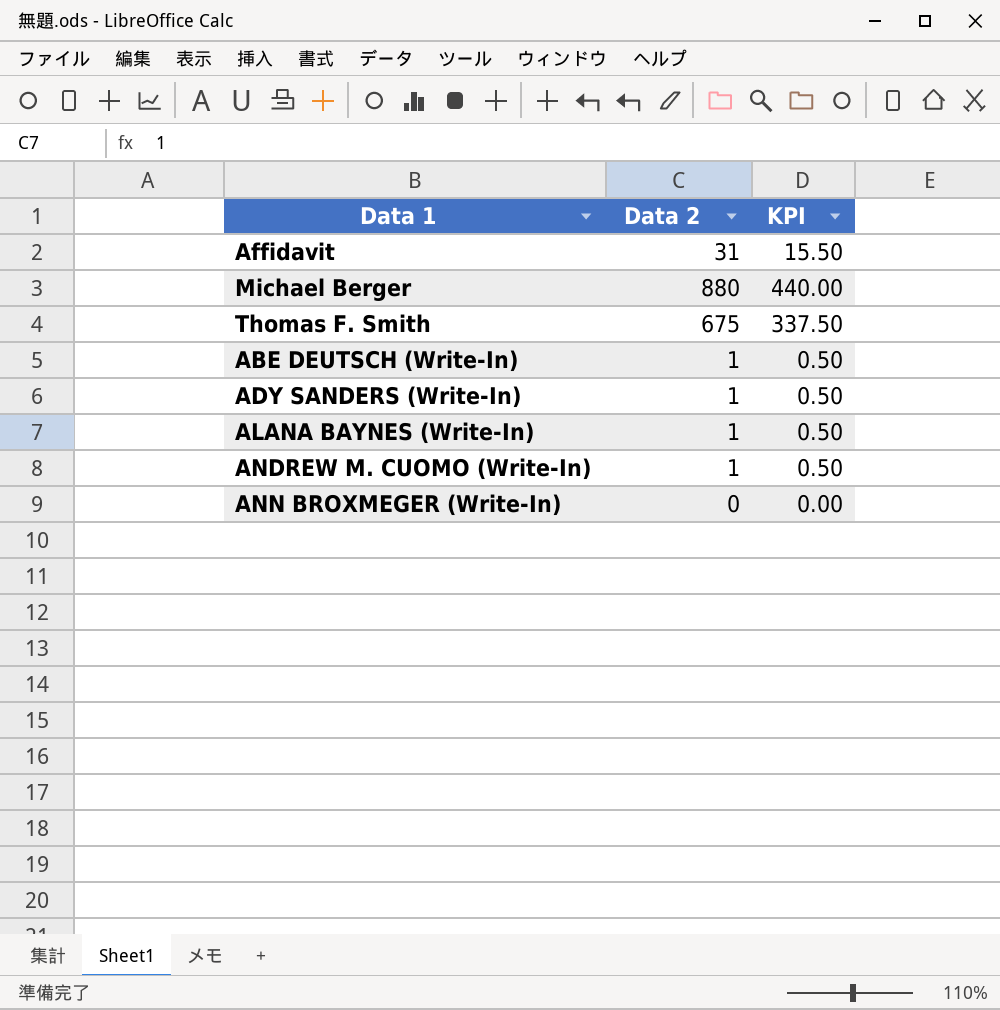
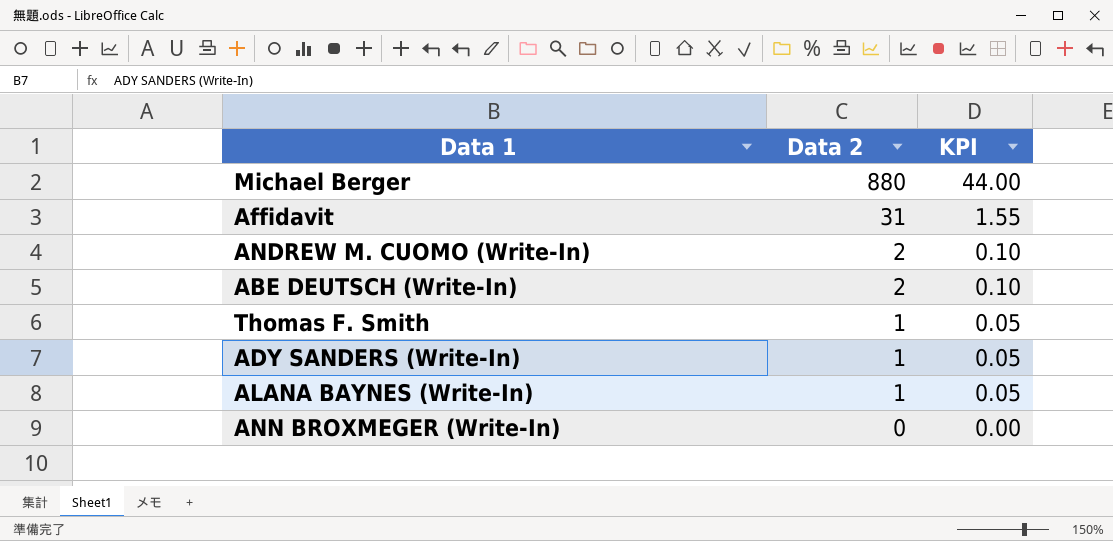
row order: none -> Data 2 descending
column KPI | formula: [Data 2] * 0.5 -> [Data 2] * 0.05
ANDREW M. CUOMO (Write-In) | Data 2: 1 -> 2
ABE DEUTSCH (Write-In) | Data 2: 1 -> 2
Thomas F. Smith | Data 2: 675 -> 1

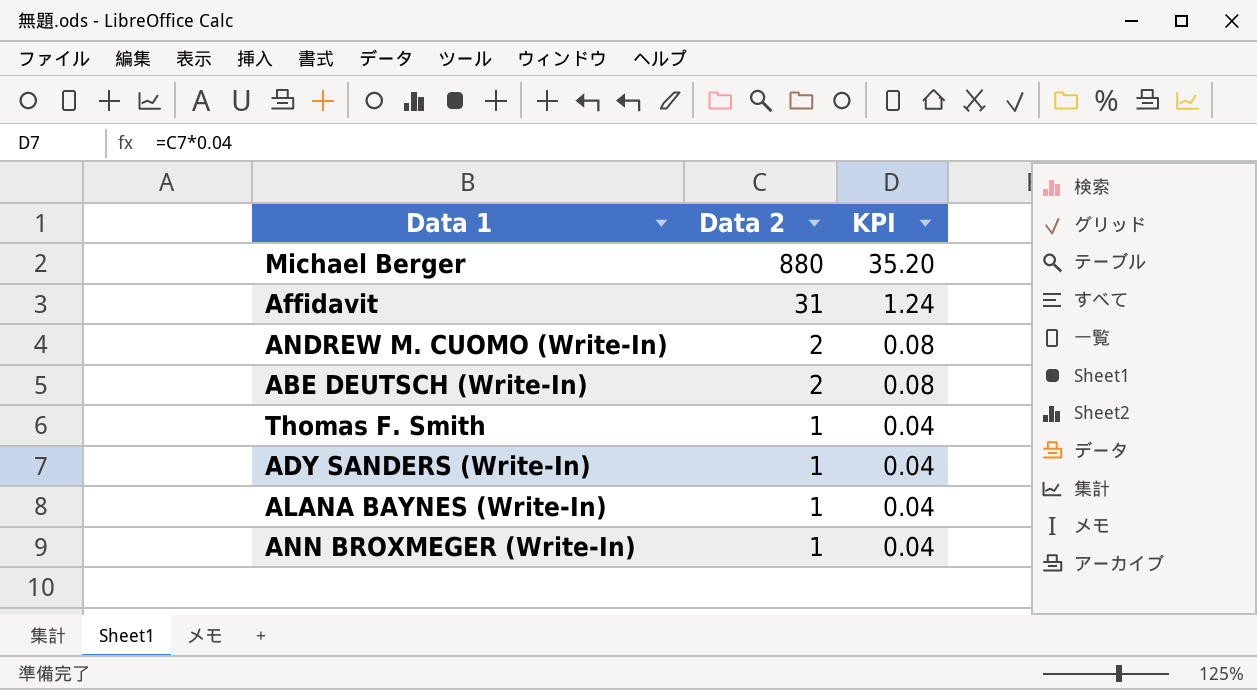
column KPI | formula: [Data 2] * 0.05 -> [Data 2] * 0.04
ANN BROXMEGER (Write-In) | Data 2: 0 -> 1

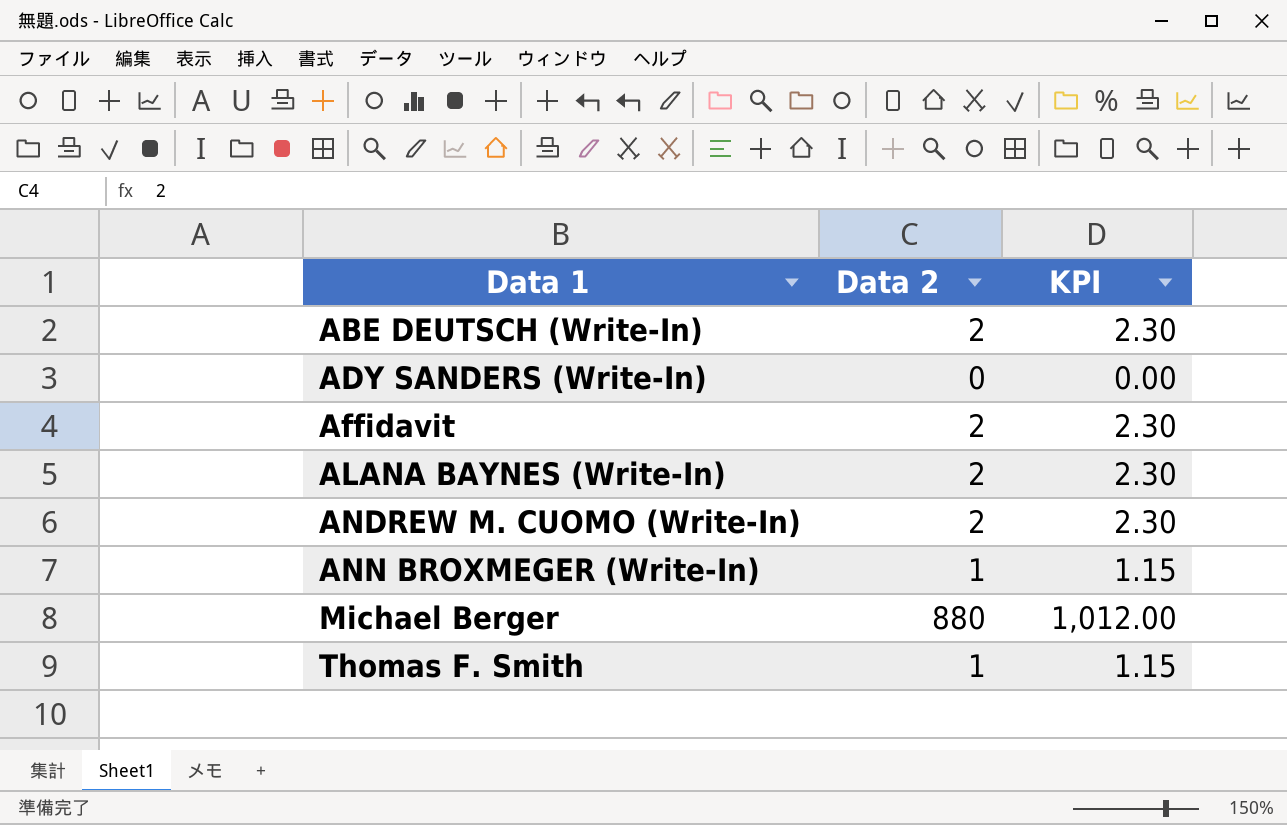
row order: Data 2 descending -> Data 1 ascending
column KPI | formula: [Data 2] * 0.04 -> [Data 2] * 1.15
ADY SANDERS (Write-In) | Data 2: 1 -> 0
Affidavit | Data 2: 31 -> 2
ALANA BAYNES (Write-In) | Data 2: 1 -> 2

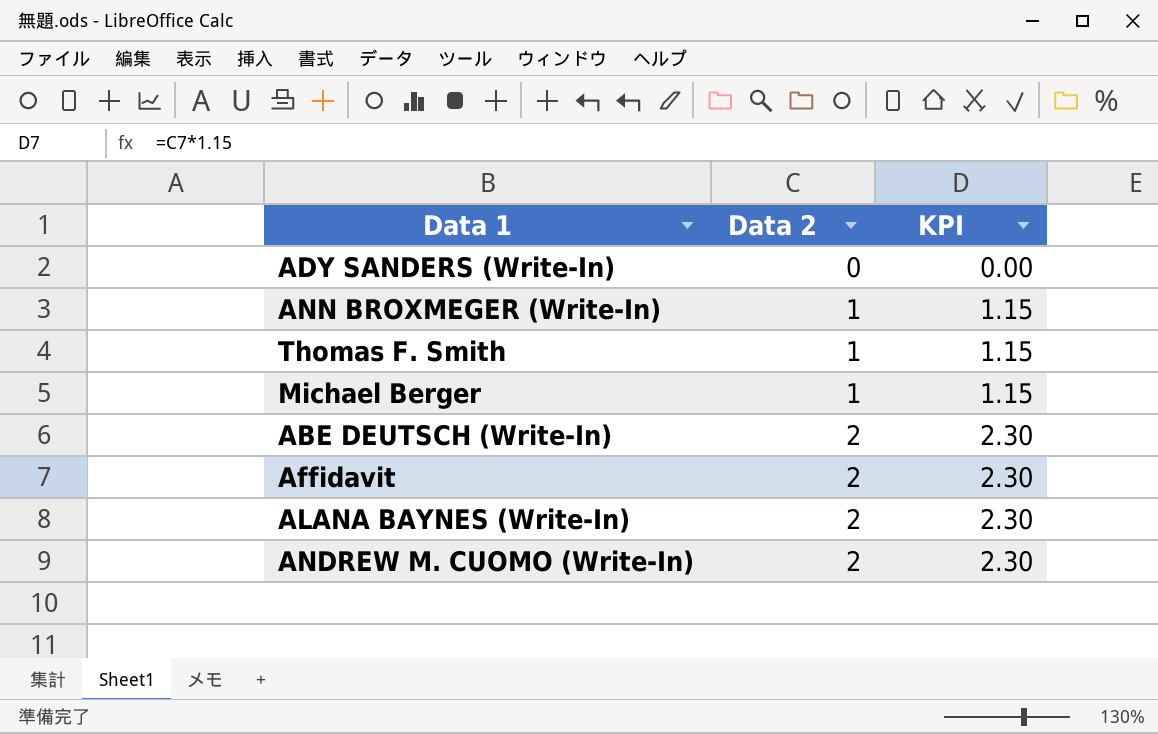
row order: Data 1 ascending -> Data 2 ascending
Michael Berger | Data 2: 880 -> 1
Michael Berger | KPI: 1,012.00 -> 1.15

